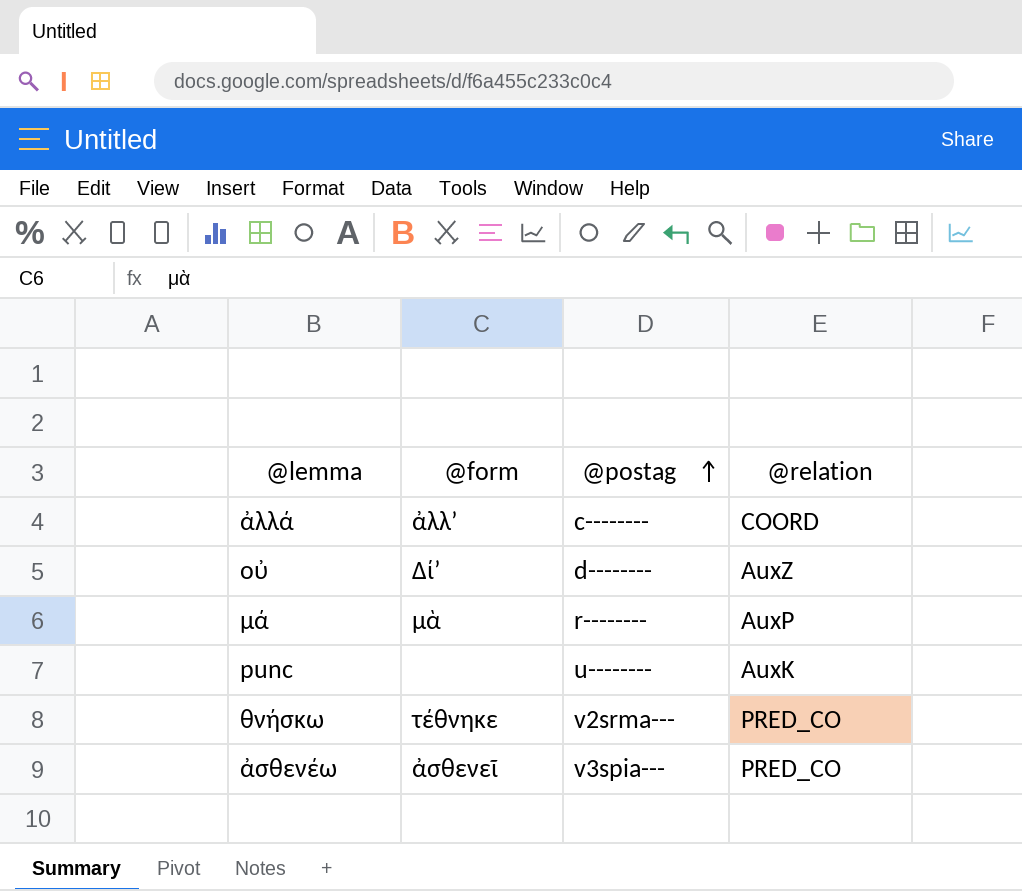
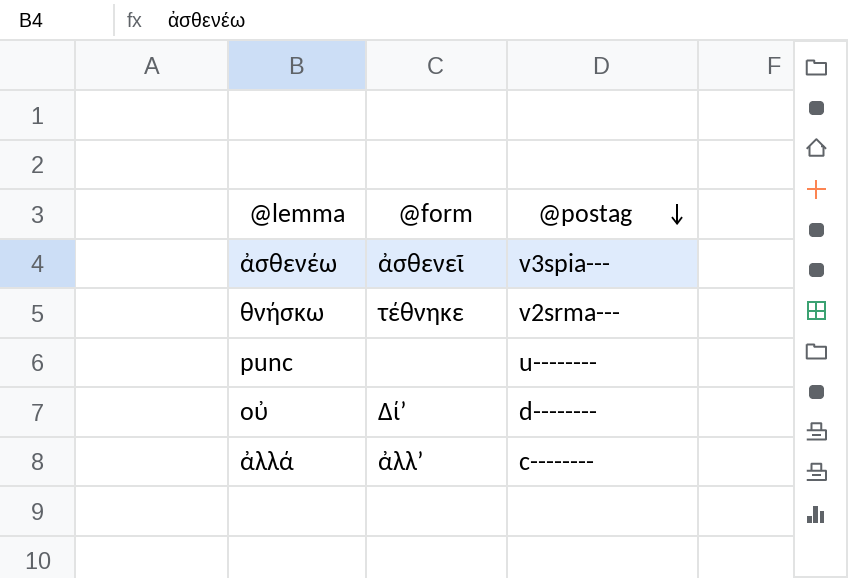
row order: @postag ascending -> @postag descending
column @relation | position: 4 -> none
row μά: μὰ | r-------- | AuxP -> none

